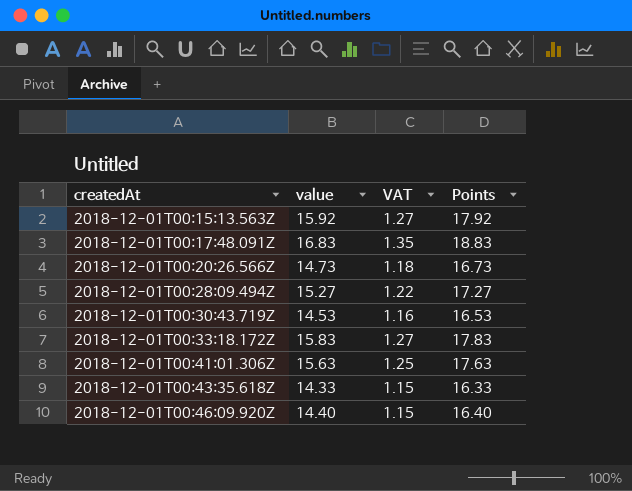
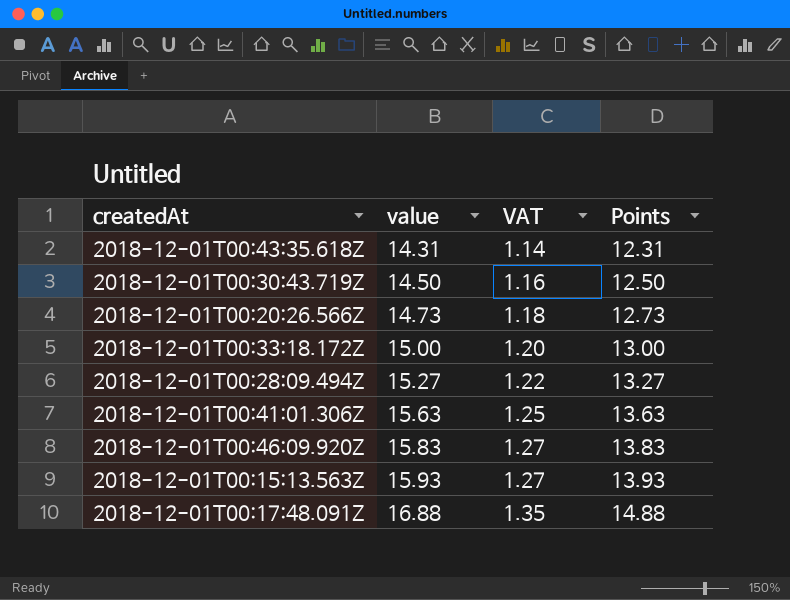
row order: createdAt ascending -> value ascending
column Points | formula: [value] + 2 -> [value] - 2
2018-12-01T00:43:35.618Z | value: 14.33 -> 14.31
2018-12-01T00:43:35.618Z | VAT: 1.15 -> 1.14
2018-12-01T00:30:43.719Z | value: 14.53 -> 14.50
2018-12-01T00:33:18.172Z | value: 15.83 -> 15.00
2018-12-01T00:33:18.172Z | VAT: 1.27 -> 1.20
2018-12-01T00:46:09.920Z | value: 14.40 -> 15.83
2018-12-01T00:46:09.920Z | VAT: 1.15 -> 1.27
2018-12-01T00:15:13.563Z | value: 15.92 -> 15.93
2018-12-01T00:17:48.091Z | value: 16.83 -> 16.88

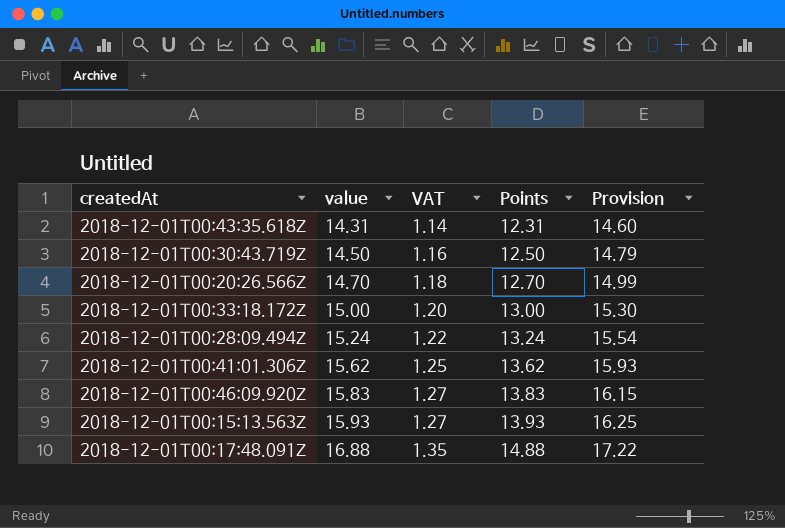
column Provision | formula: none -> [value] * 1.02
2018-12-01T00:20:26.566Z | value: 14.73 -> 14.70
2018-12-01T00:20:26.566Z | Points: 12.73 -> 12.70
2018-12-01T00:28:09.494Z | value: 15.27 -> 15.24
2018-12-01T00:28:09.494Z | Points: 13.27 -> 13.24
2018-12-01T00:41:01.306Z | value: 15.63 -> 15.62
2018-12-01T00:41:01.306Z | Points: 13.63 -> 13.62

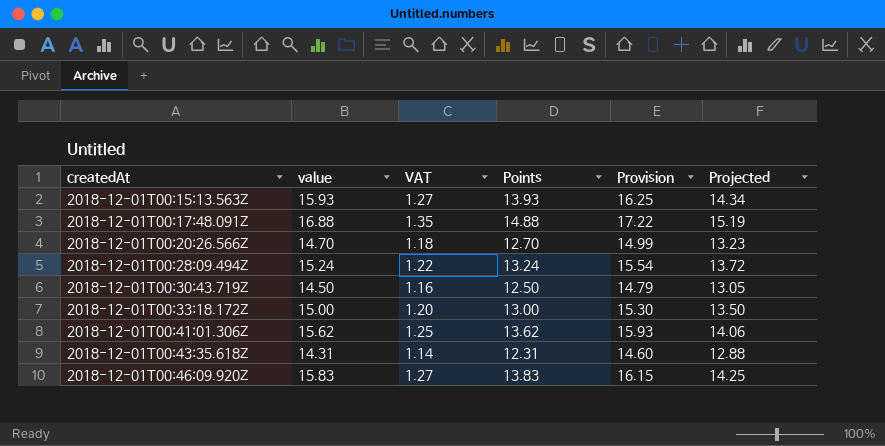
row order: value ascending -> createdAt ascending
column Projected | formula: none -> [value] * 0.9

